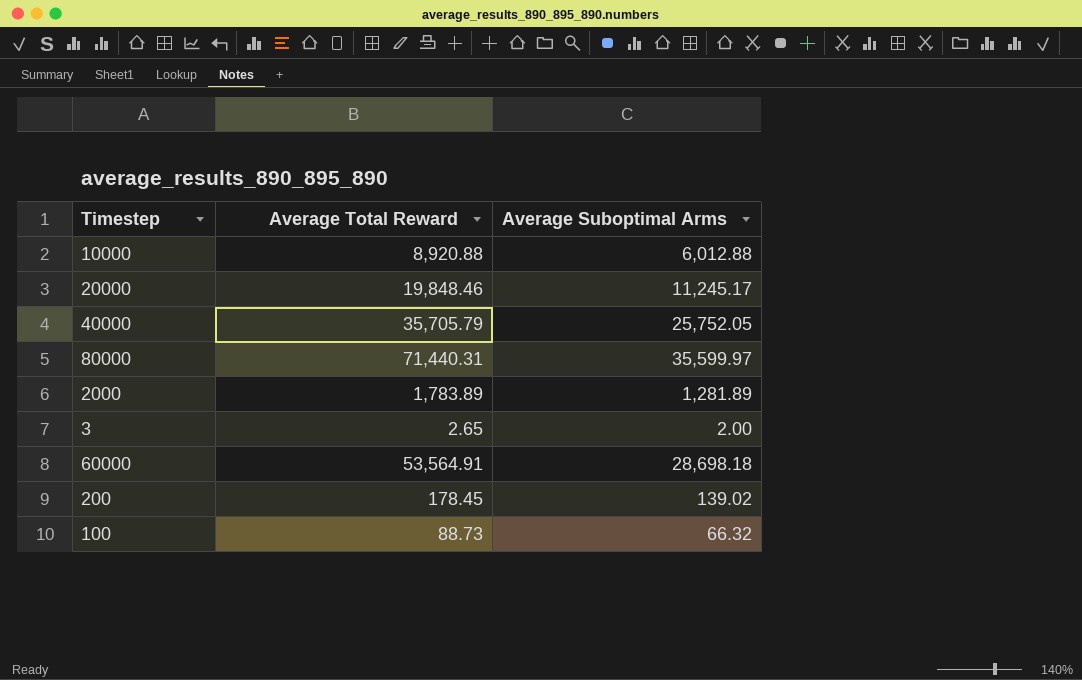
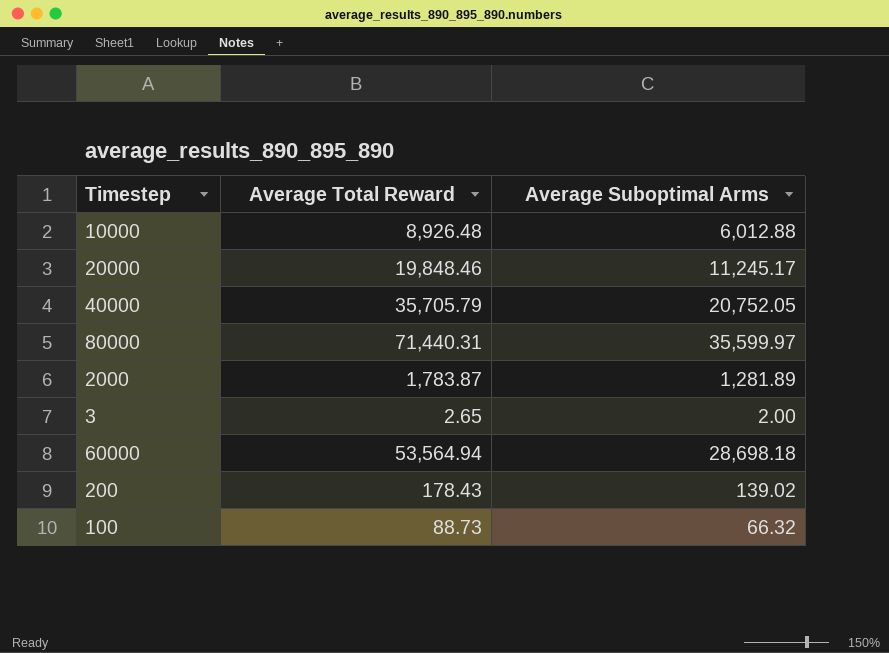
10000 | Average Total Reward: 8,920.88 -> 8,926.48
40000 | Average Suboptimal Arms: 25,752.05 -> 20,752.05
2000 | Average Total Reward: 1,783.89 -> 1,783.87
60000 | Average Total Reward: 53,564.91 -> 53,564.94
200 | Average Total Reward: 178.45 -> 178.43

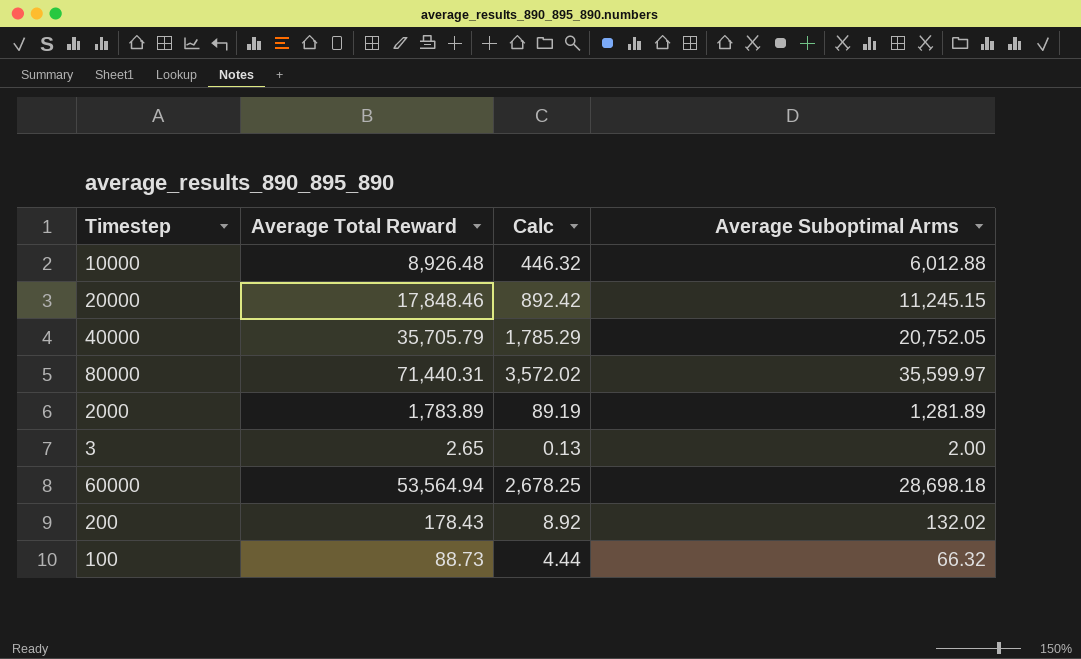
column Calc | formula: none -> [Average Total Reward] * 0.05
20000 | Average Total Reward: 19,848.46 -> 17,848.46
20000 | Average Suboptimal Arms: 11,245.17 -> 11,245.15
2000 | Average Total Reward: 1,783.87 -> 1,783.89
200 | Average Suboptimal Arms: 139.02 -> 132.02

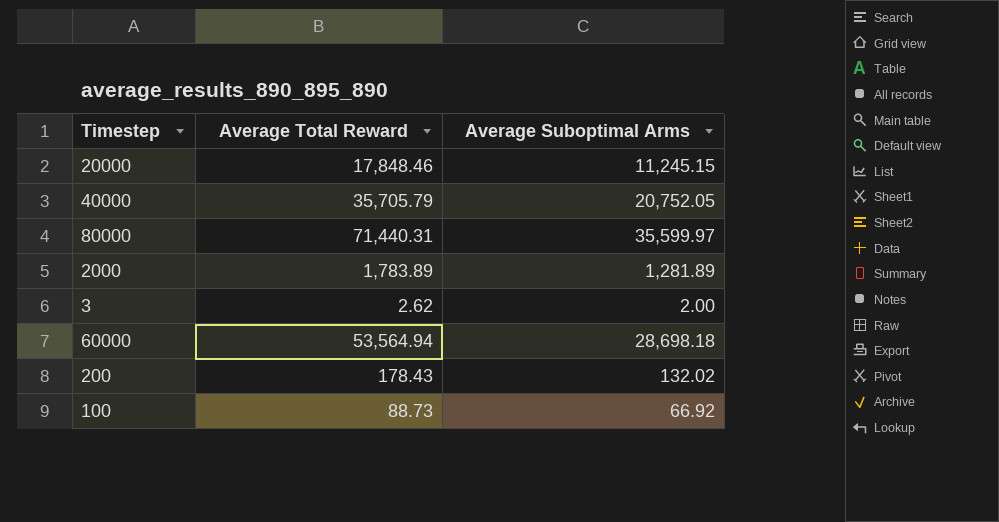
column Calc | formula: [Average Total Reward] * 0.05 -> none
row 10000: 8,926.48 | 446.32 | 6,012.88 -> none
3 | Average Total Reward: 2.65 -> 2.62
100 | Average Suboptimal Arms: 66.32 -> 66.92

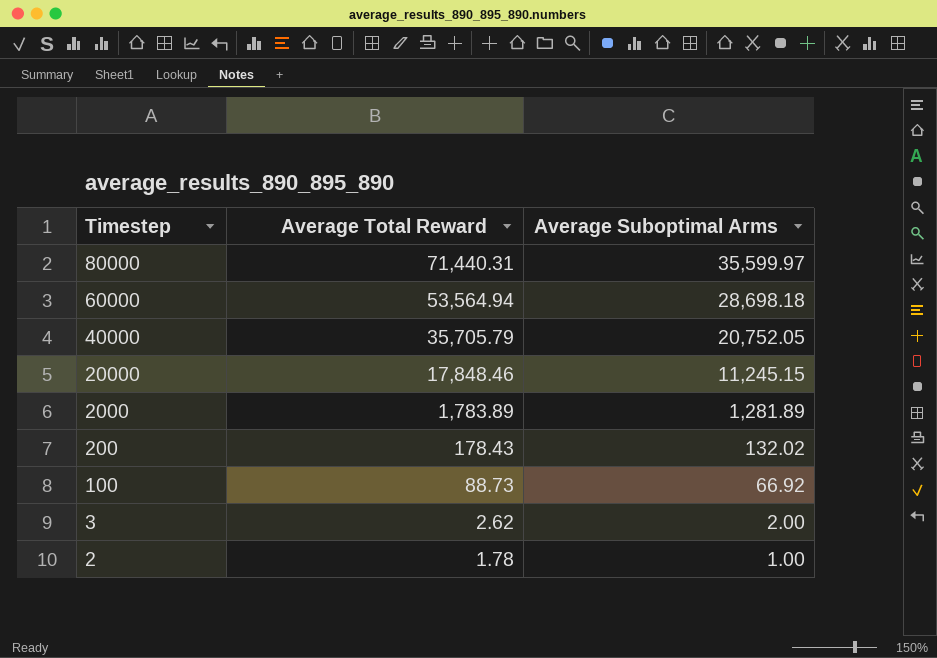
row order: none -> Timestep descending
row 2: none -> 1.78 | 1.00

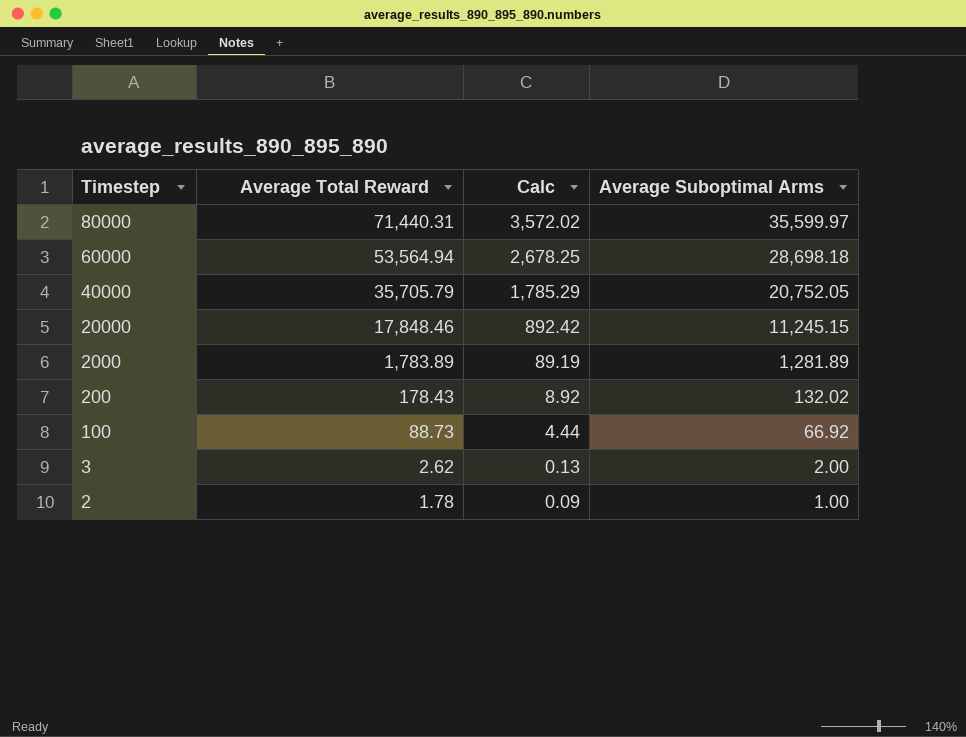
column Calc | formula: none -> [Average Total Reward] * 0.05

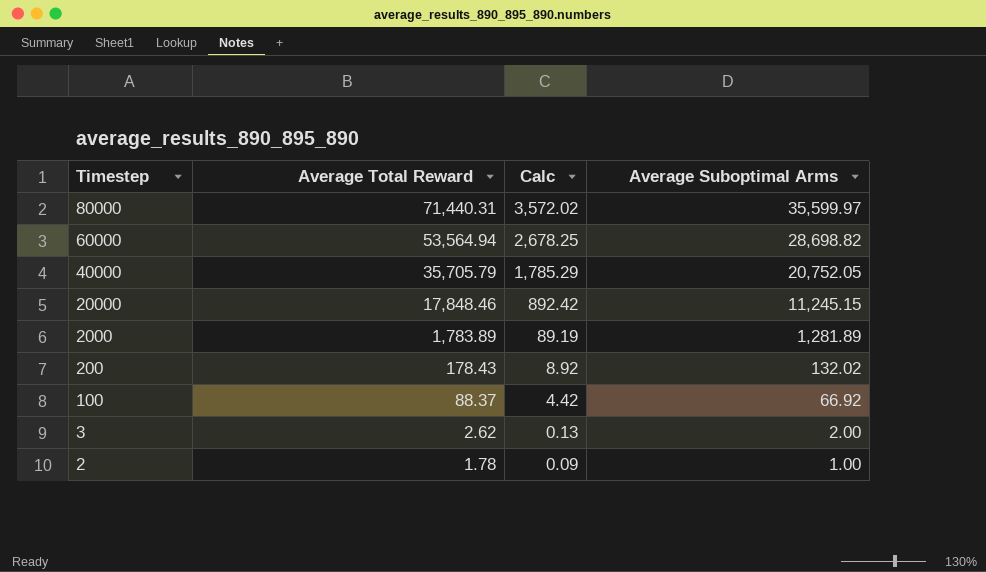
60000 | Average Suboptimal Arms: 28,698.18 -> 28,698.82
100 | Average Total Reward: 88.73 -> 88.37
100 | Calc: 4.44 -> 4.42

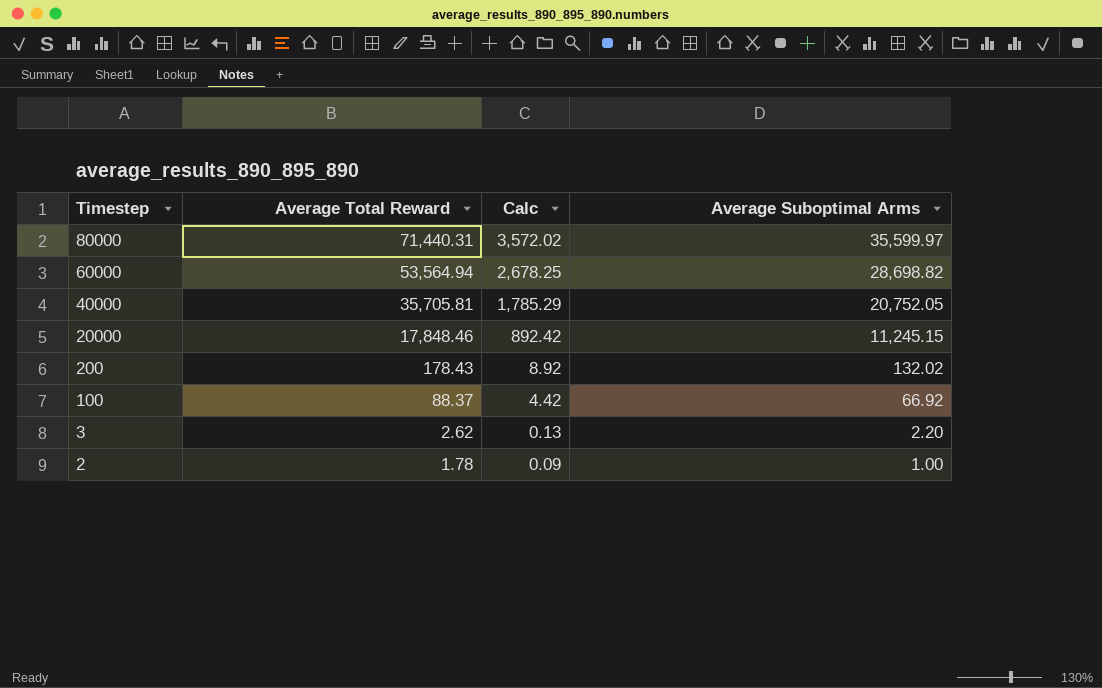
row 2000: 1,783.89 | 89.19 | 1,281.89 -> none
40000 | Average Total Reward: 35,705.79 -> 35,705.81
3 | Average Suboptimal Arms: 2.00 -> 2.20

